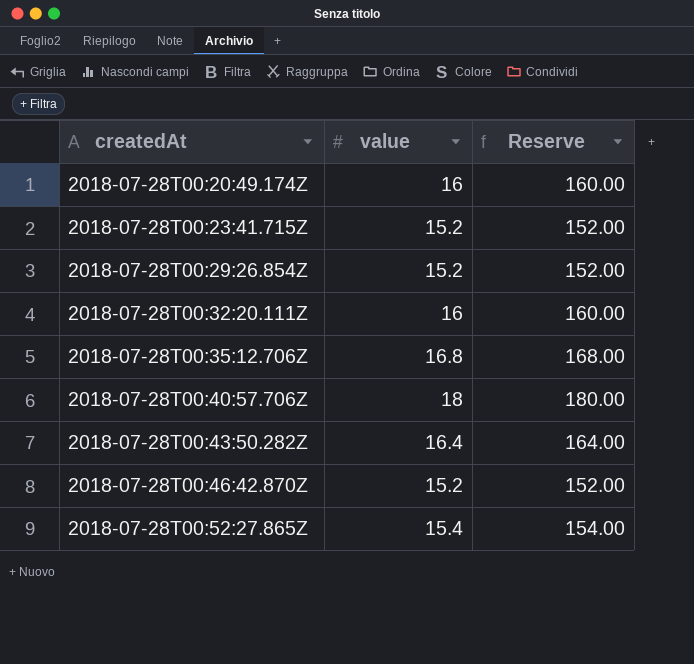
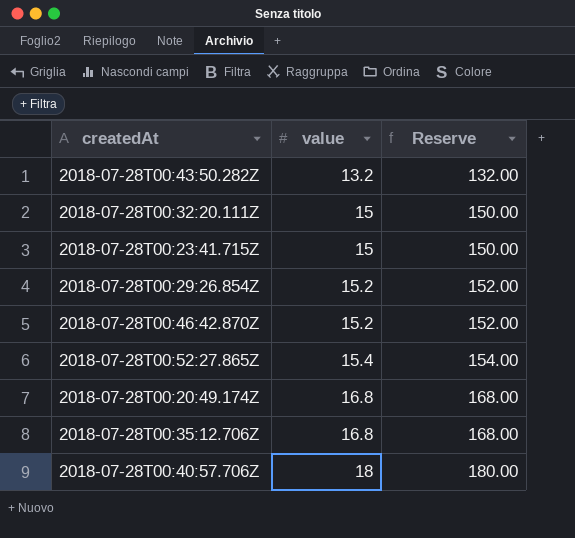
row order: createdAt ascending -> value ascending
2018-07-28T00:43:50.282Z | value: 16.4 -> 13.2
2018-07-28T00:43:50.282Z | Reserve: 164.00 -> 132.00
2018-07-28T00:32:20.111Z | value: 16 -> 15
2018-07-28T00:32:20.111Z | Reserve: 160.00 -> 150.00
2018-07-28T00:23:41.715Z | value: 15.2 -> 15
2018-07-28T00:23:41.715Z | Reserve: 152.00 -> 150.00
2018-07-28T00:20:49.174Z | value: 16 -> 16.8
2018-07-28T00:20:49.174Z | Reserve: 160.00 -> 168.00

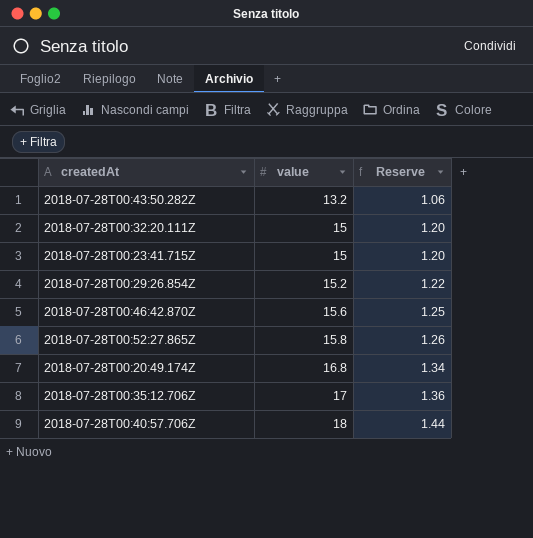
column Reserve | formula: [value] * 10 -> [value] * 0.08
2018-07-28T00:46:42.870Z | value: 15.2 -> 15.6
2018-07-28T00:52:27.865Z | value: 15.4 -> 15.8
2018-07-28T00:35:12.706Z | value: 16.8 -> 17

